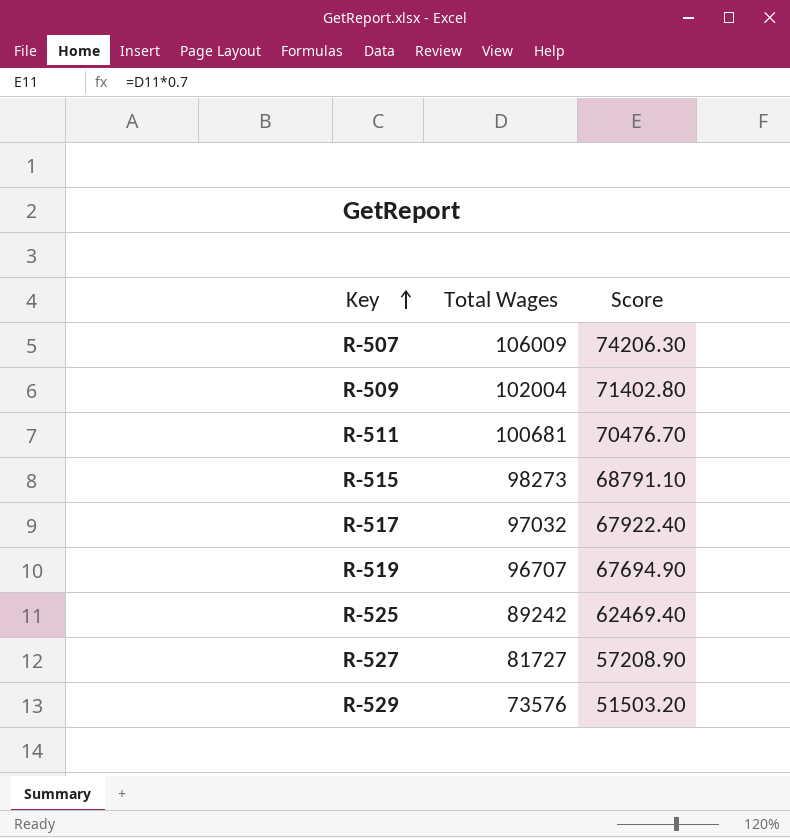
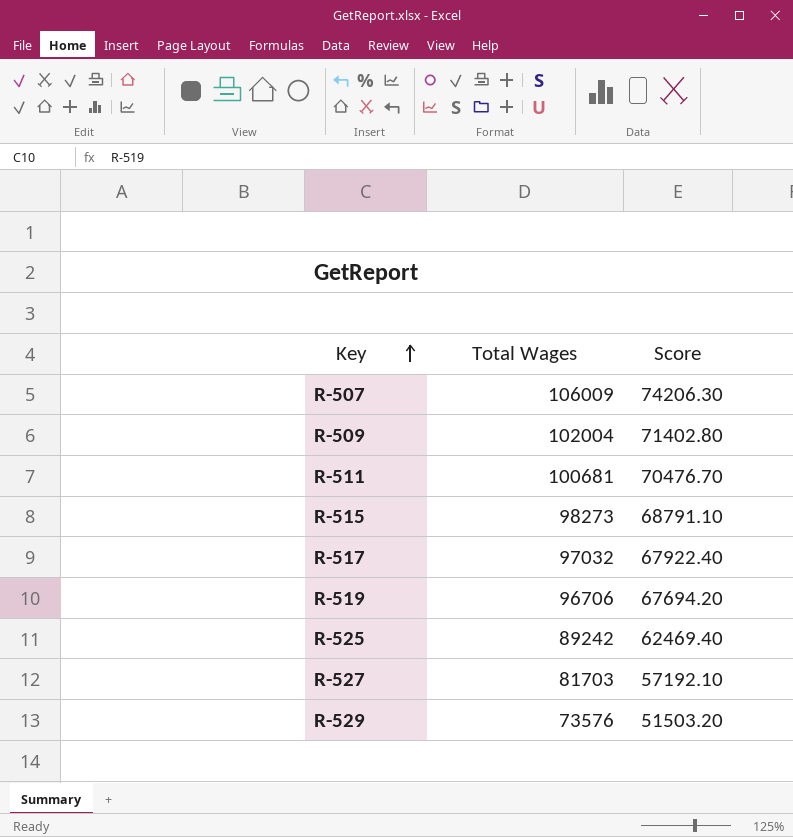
R-519 | Total Wages: 96707 -> 96706
R-519 | Score: 67694.90 -> 67694.20
R-527 | Total Wages: 81727 -> 81703
R-527 | Score: 57208.90 -> 57192.10

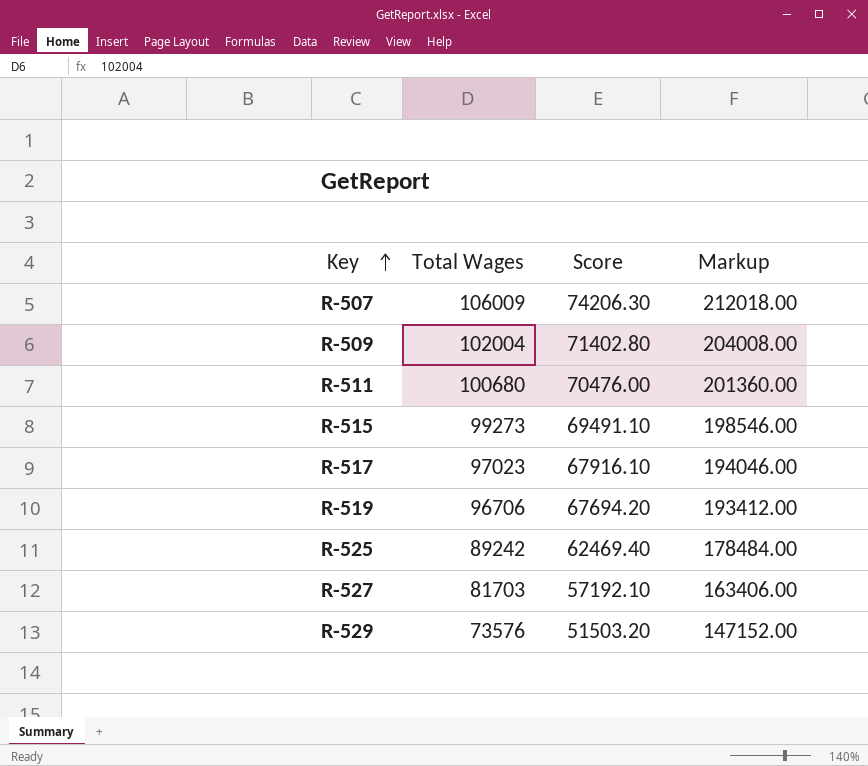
column Markup | formula: none -> [Total Wages] * 2
R-511 | Total Wages: 100681 -> 100680
R-511 | Score: 70476.70 -> 70476.00
R-515 | Total Wages: 98273 -> 99273
R-515 | Score: 68791.10 -> 69491.10
R-517 | Total Wages: 97032 -> 97023
R-517 | Score: 67922.40 -> 67916.10

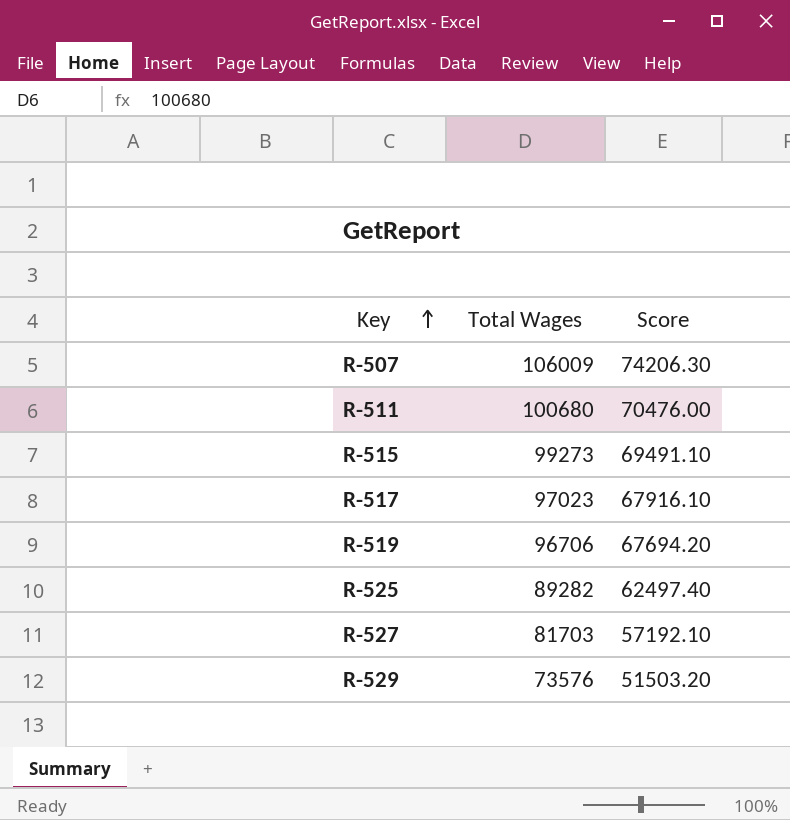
column Markup | formula: [Total Wages] * 2 -> none
row R-509: 102004 | 71402.80 | 204008.00 -> none
R-525 | Total Wages: 89242 -> 89282
R-525 | Score: 62469.40 -> 62497.40

